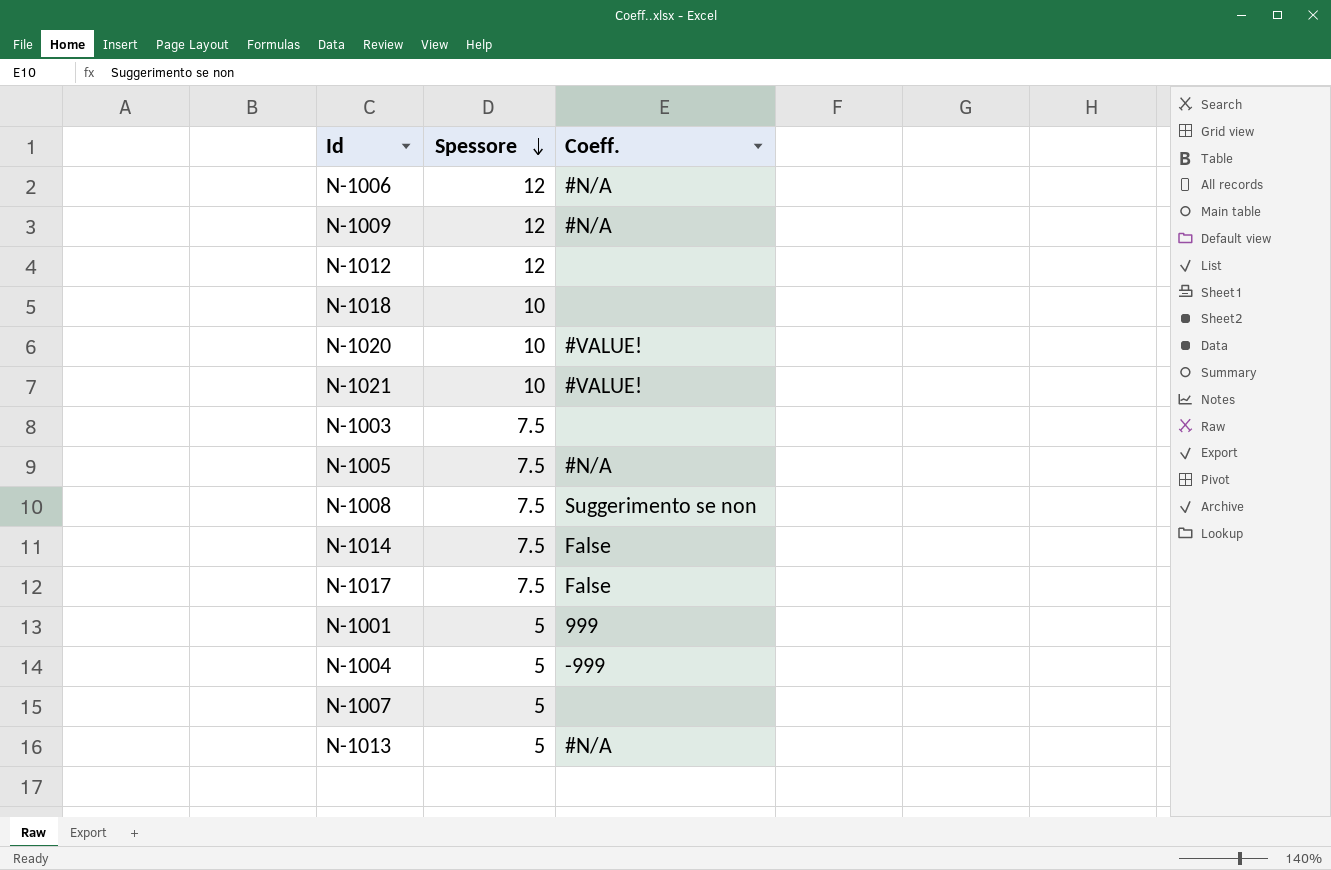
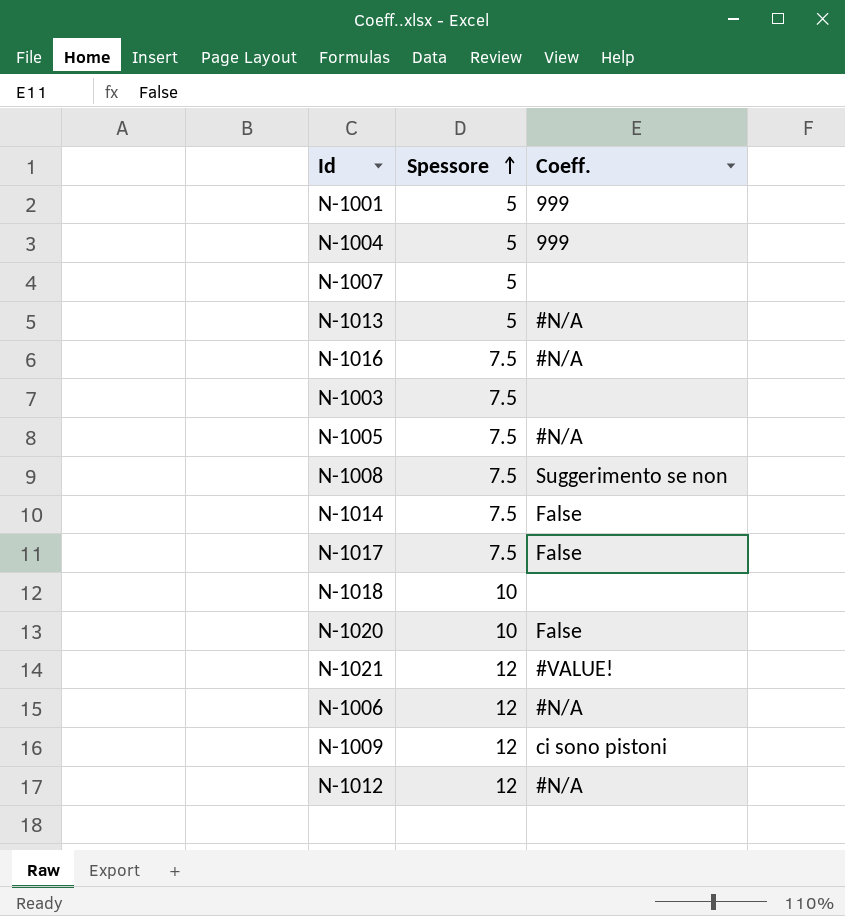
row order: Spessore descending -> Spessore ascending
N-1004 | Coeff.: -999 -> 999
row N-1016: none -> 7.5 | #N/A
N-1020 | Coeff.: #VALUE! -> False
N-1021 | Spessore: 10 -> 12
N-1009 | Coeff.: #N/A -> ci sono pistoni
N-1012 | Coeff.: none -> #N/A

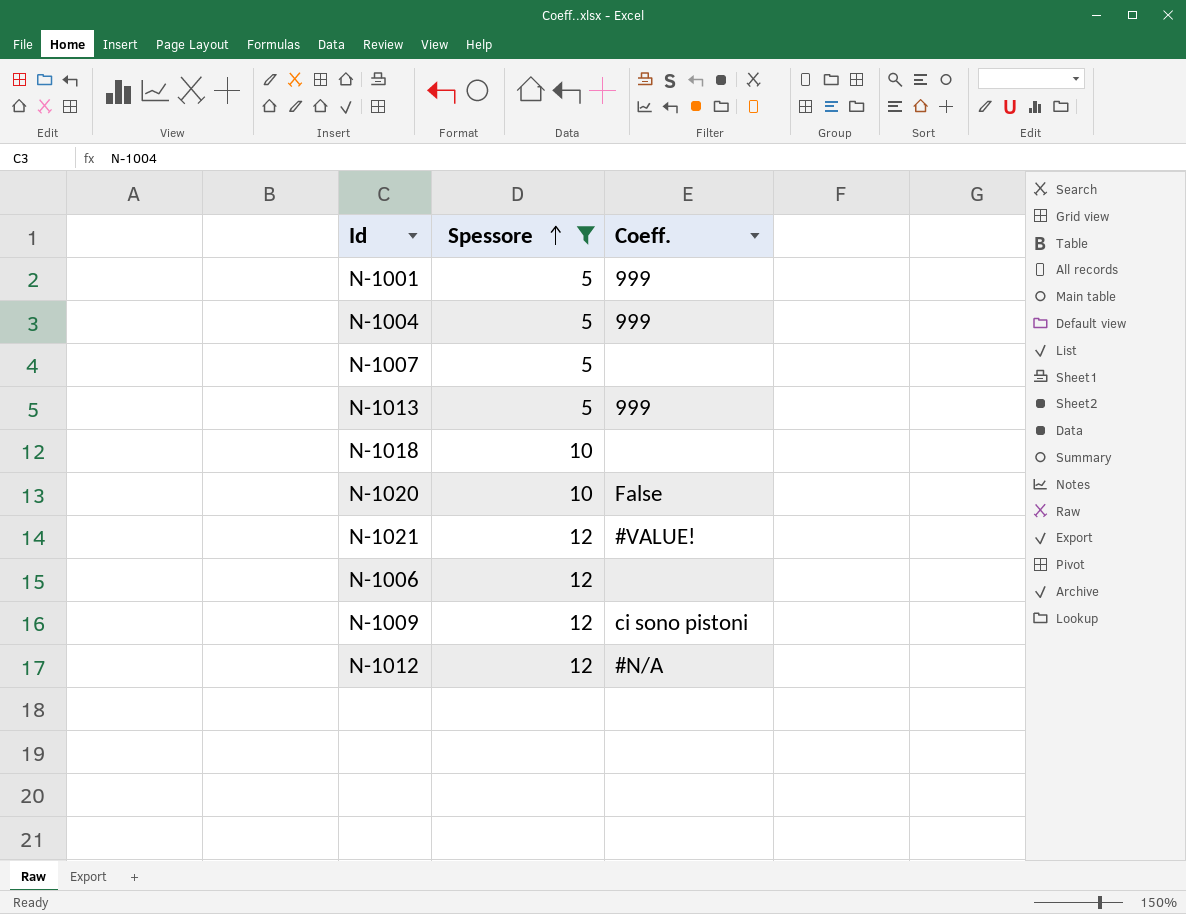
filter: none -> Spessore != 7.5
N-1013 | Coeff.: #N/A -> 999
N-1006 | Coeff.: #N/A -> none

